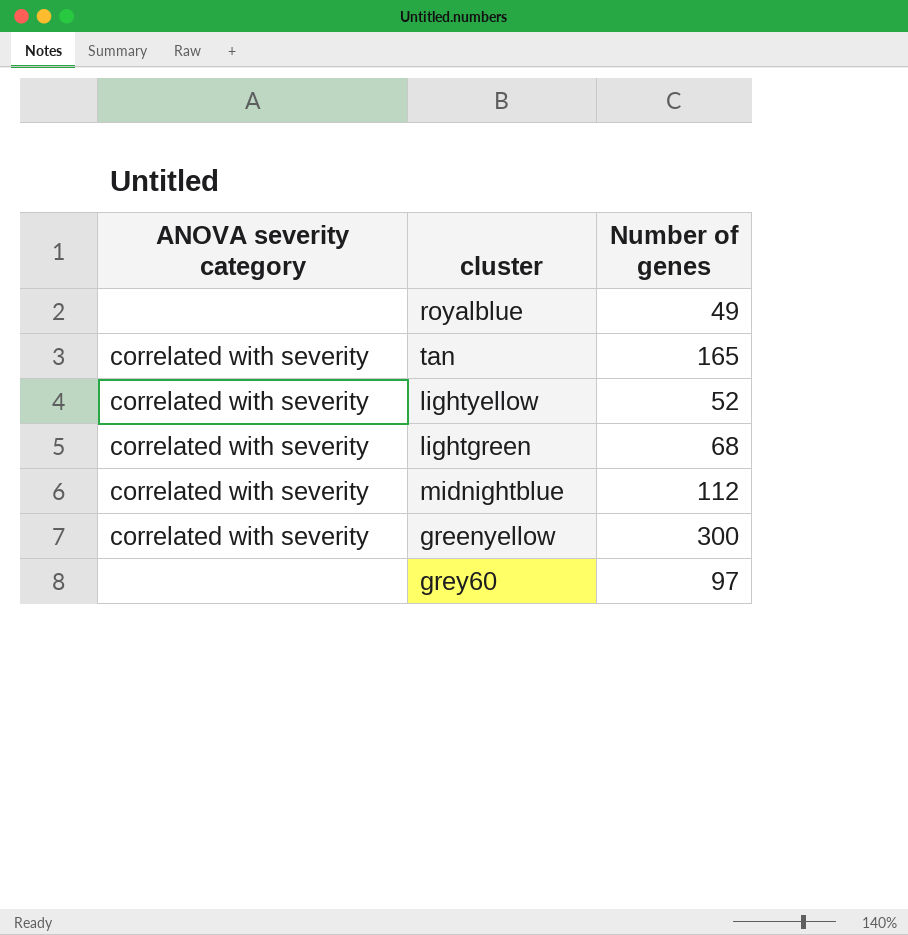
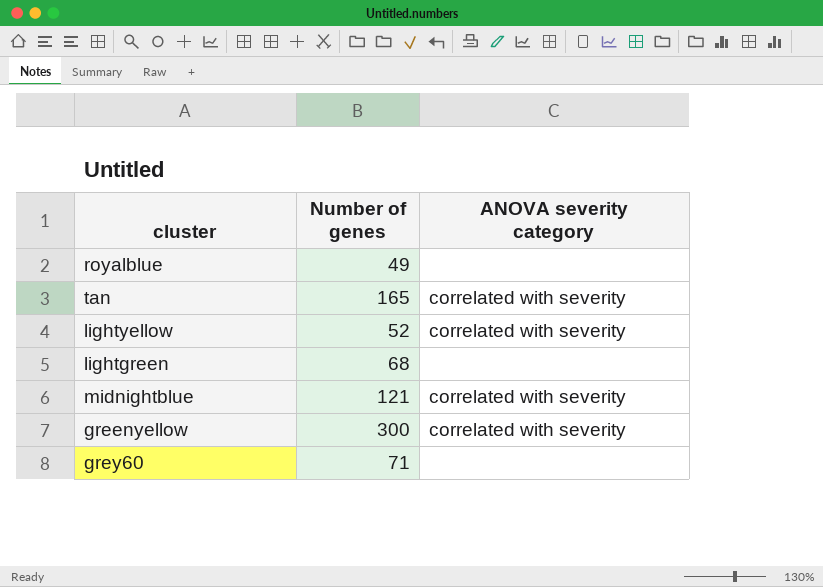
column ANOVA severity category | position: 1 -> 3
lightgreen | ANOVA severity category: correlated with severity -> none
midnightblue | Number of genes: 112 -> 121
grey60 | Number of genes: 97 -> 71

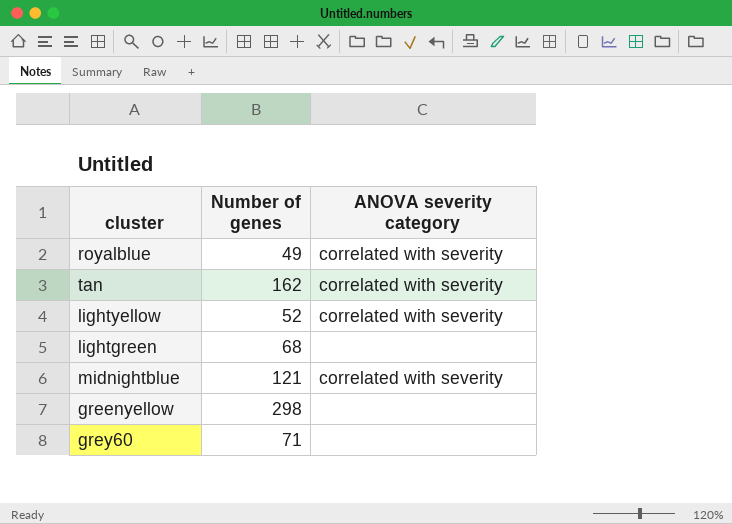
royalblue | ANOVA severity category: none -> correlated with severity
tan | Number of genes: 165 -> 162
greenyellow | Number of genes: 300 -> 298
greenyellow | ANOVA severity category: correlated with severity -> none

